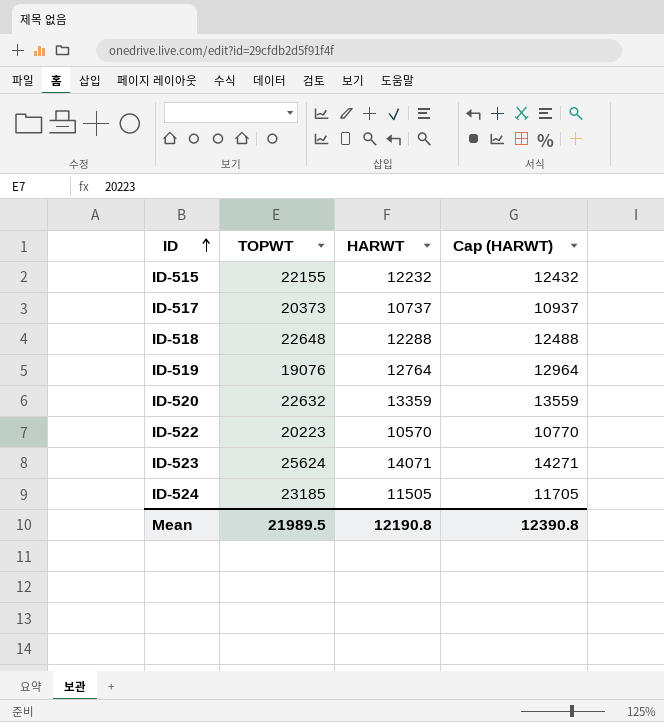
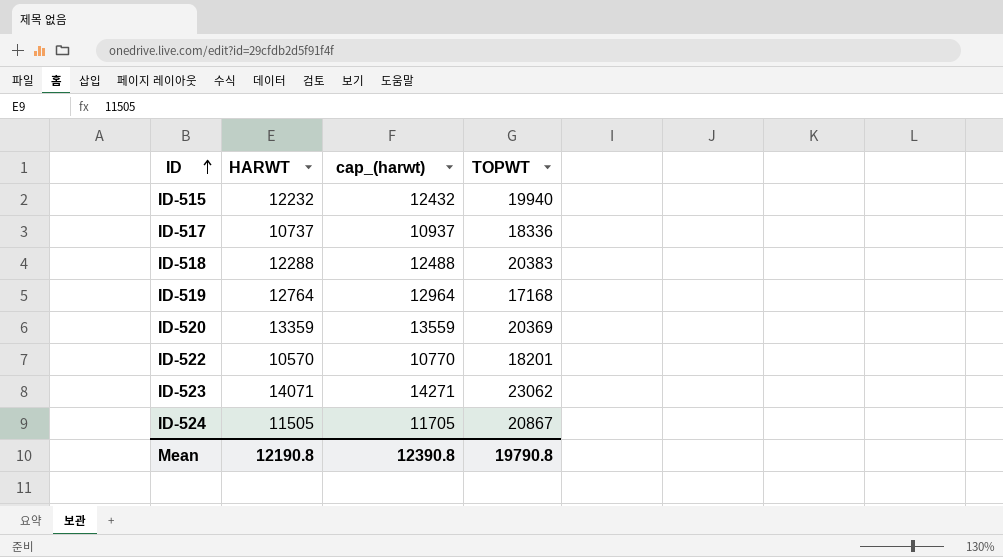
column name: Cap (HARWT) -> cap_(harwt)
column TOPWT | position: 2 -> 4
ID-515 | TOPWT: 22155 -> 19940
ID-517 | TOPWT: 20373 -> 18336
ID-518 | TOPWT: 22648 -> 20383
ID-519 | TOPWT: 19076 -> 17168
ID-520 | TOPWT: 22632 -> 20369
ID-522 | TOPWT: 20223 -> 18201
ID-523 | TOPWT: 25624 -> 23062
ID-524 | TOPWT: 23185 -> 20867
Mean | TOPWT: 21989.5 -> 19790.8

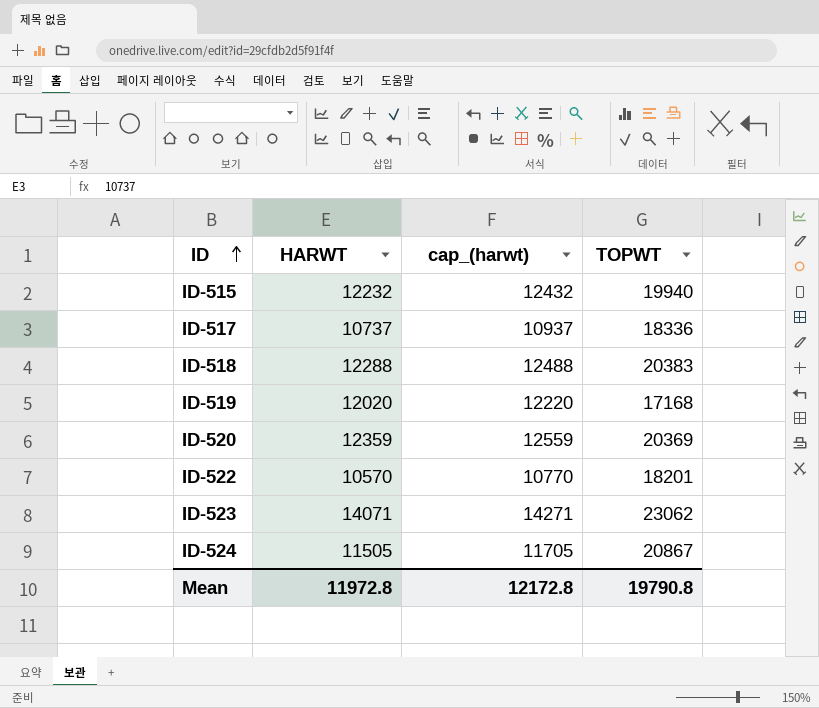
ID-519 | HARWT: 12764 -> 12020
ID-519 | cap_(harwt): 12964 -> 12220
ID-520 | HARWT: 13359 -> 12359
ID-520 | cap_(harwt): 13559 -> 12559
Mean | HARWT: 12190.8 -> 11972.8
Mean | cap_(harwt): 12390.8 -> 12172.8

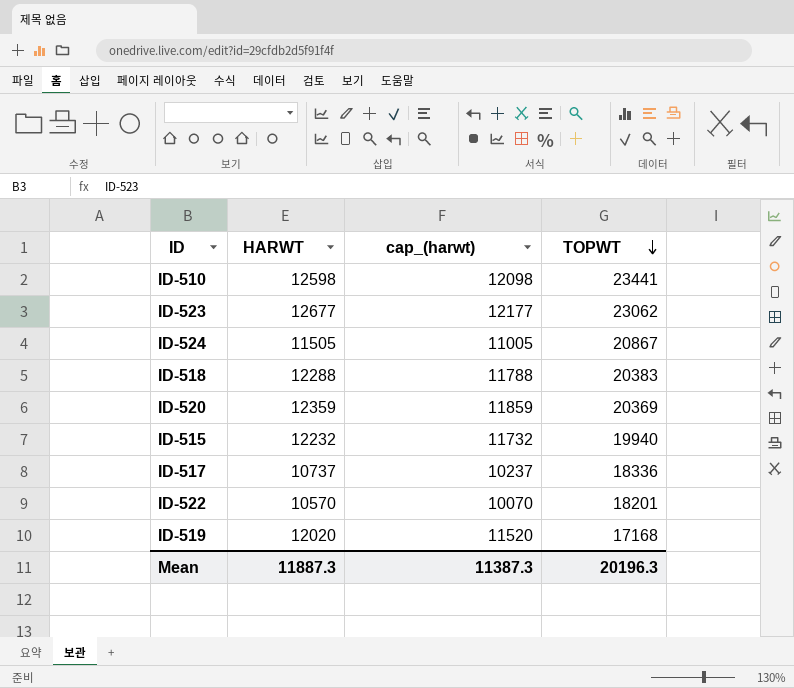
row order: ID ascending -> TOPWT descending
column cap_(harwt) | formula: [HARWT] + 200 -> [HARWT] - 500
row ID-510: none -> 12598 | 12098 | 23441
ID-523 | HARWT: 14071 -> 12677
Mean | HARWT: 11972.8 -> 11887.3
Mean | cap_(harwt): 12172.8 -> 11387.3
Mean | TOPWT: 19790.8 -> 20196.3

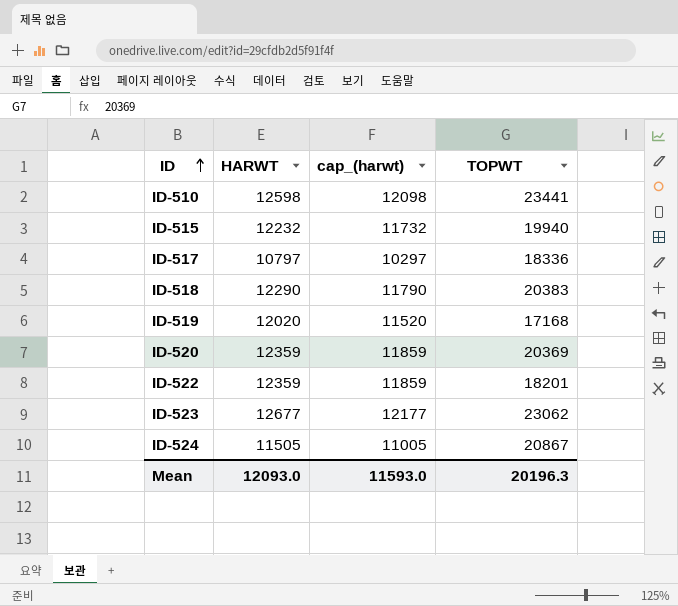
row order: TOPWT descending -> ID ascending
ID-517 | HARWT: 10737 -> 10797
ID-517 | cap_(harwt): 10237 -> 10297
ID-518 | HARWT: 12288 -> 12290
ID-518 | cap_(harwt): 11788 -> 11790
ID-522 | HARWT: 10570 -> 12359
ID-522 | cap_(harwt): 10070 -> 11859
Mean | HARWT: 11887.3 -> 12093.0
Mean | cap_(harwt): 11387.3 -> 11593.0

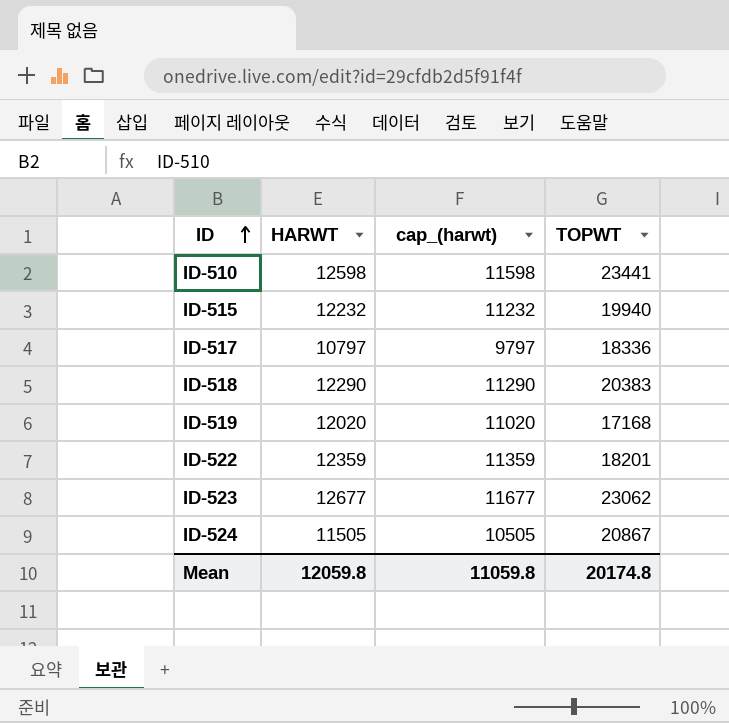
column cap_(harwt) | formula: [HARWT] - 500 -> [HARWT] - 1000
row ID-520: 12359 | 11859 | 20369 -> none
Mean | HARWT: 12093.0 -> 12059.8
Mean | cap_(harwt): 11593.0 -> 11059.8
Mean | TOPWT: 20196.3 -> 20174.8

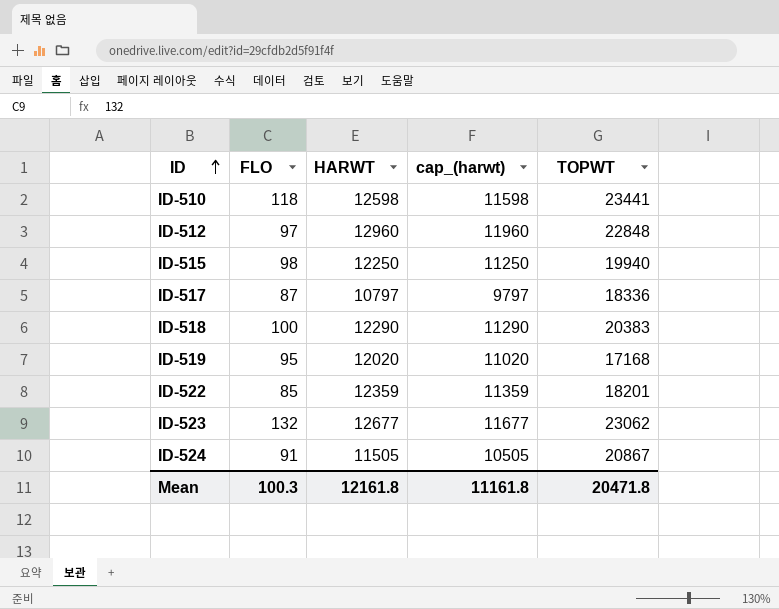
column FLO | position: none -> 2
row ID-512: none -> 97 | 12960 | 11960 | 22848
ID-515 | HARWT: 12232 -> 12250
ID-515 | cap_(harwt): 11232 -> 11250
Mean | HARWT: 12059.8 -> 12161.8
Mean | cap_(harwt): 11059.8 -> 11161.8
Mean | TOPWT: 20174.8 -> 20471.8

